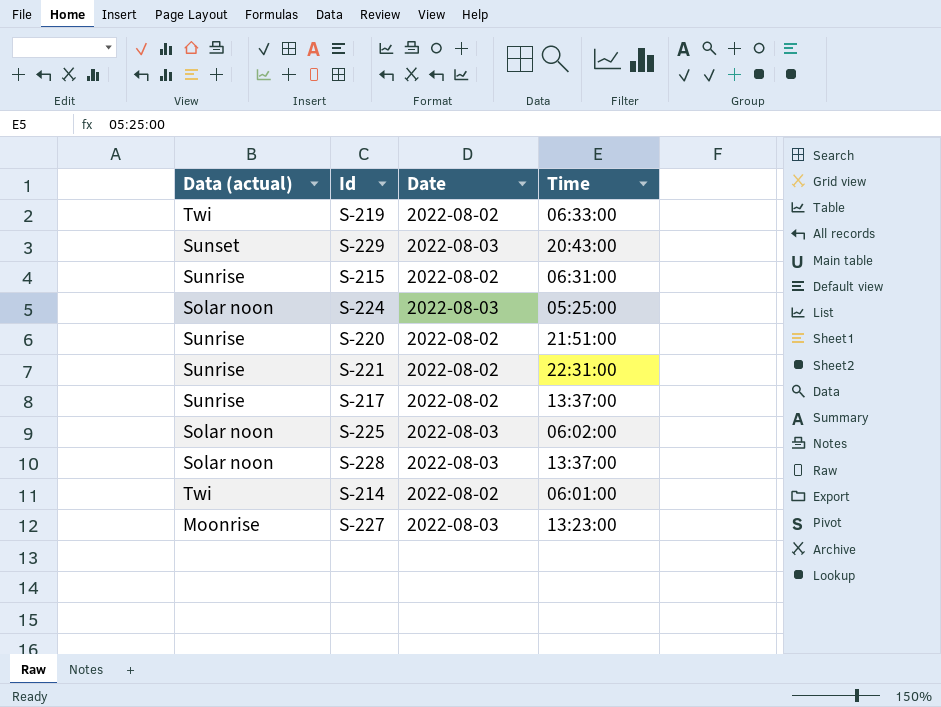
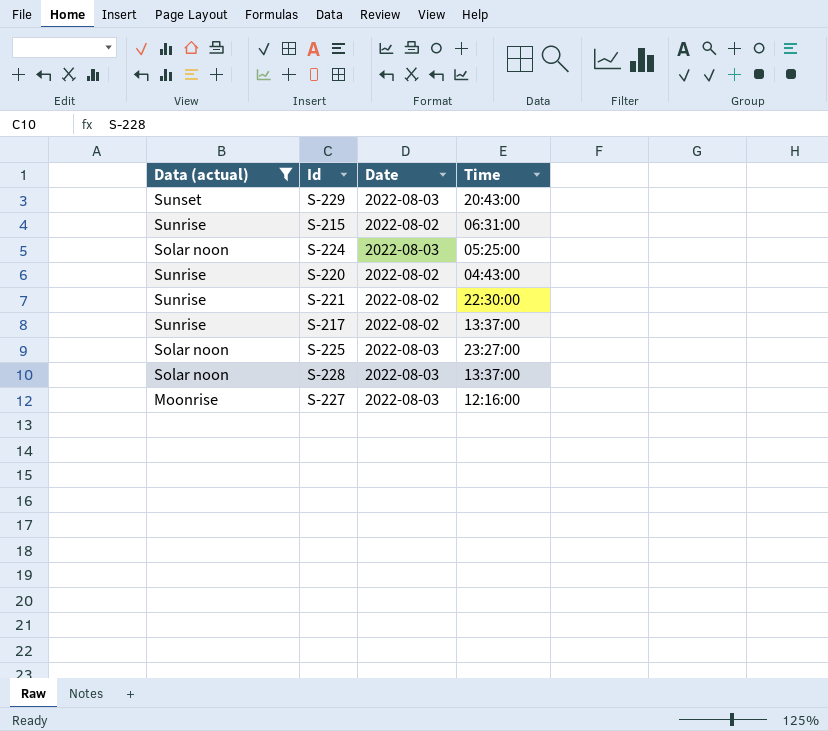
filter: none -> Data (actual) != Twi
S-220 | Time: 21:51:00 -> 04:43:00
S-221 | Time: 22:31:00 -> 22:30:00
S-225 | Time: 06:02:00 -> 23:27:00
S-227 | Time: 13:23:00 -> 12:16:00

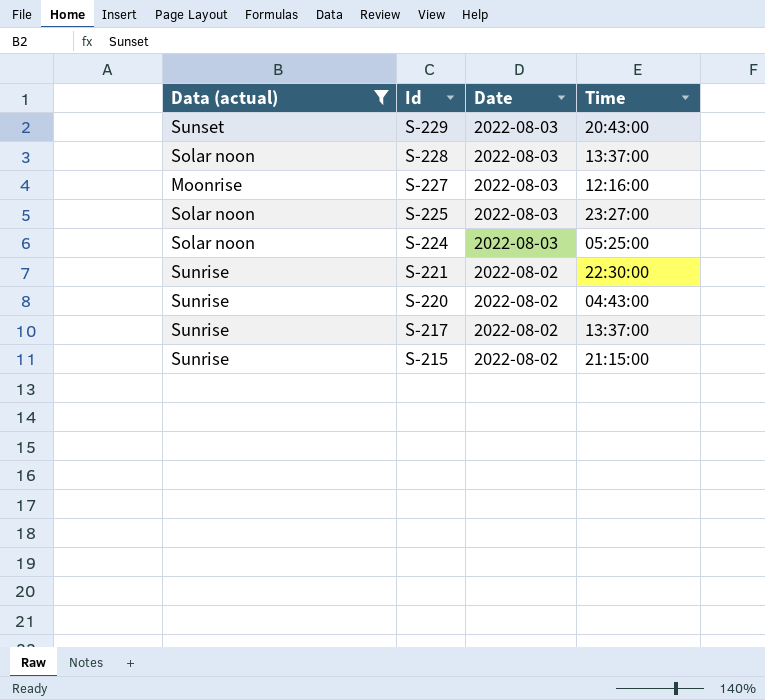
row order: none -> Id descending
S-215 | Time: 06:31:00 -> 21:15:00

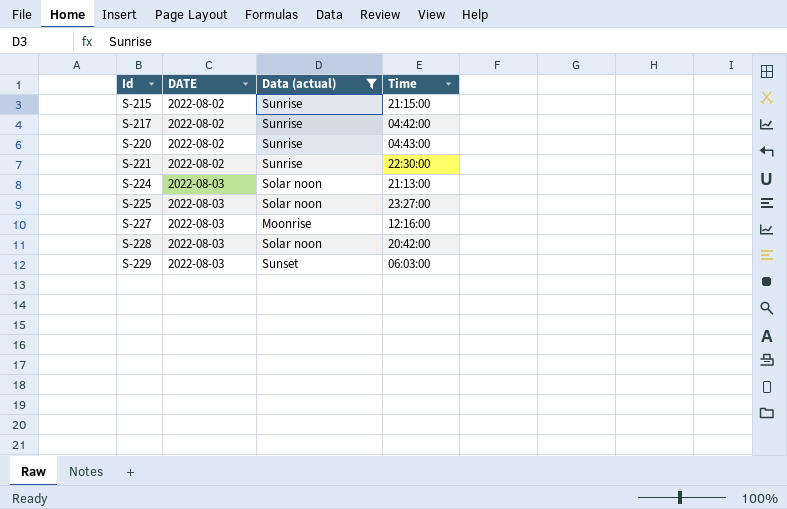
row order: Id descending -> Id ascending
column name: Date -> DATE
column Data (actual) | position: 1 -> 3
S-217 | Time: 13:37:00 -> 04:42:00
S-224 | Time: 05:25:00 -> 21:13:00
S-228 | Time: 13:37:00 -> 20:42:00
S-229 | Time: 20:43:00 -> 06:03:00

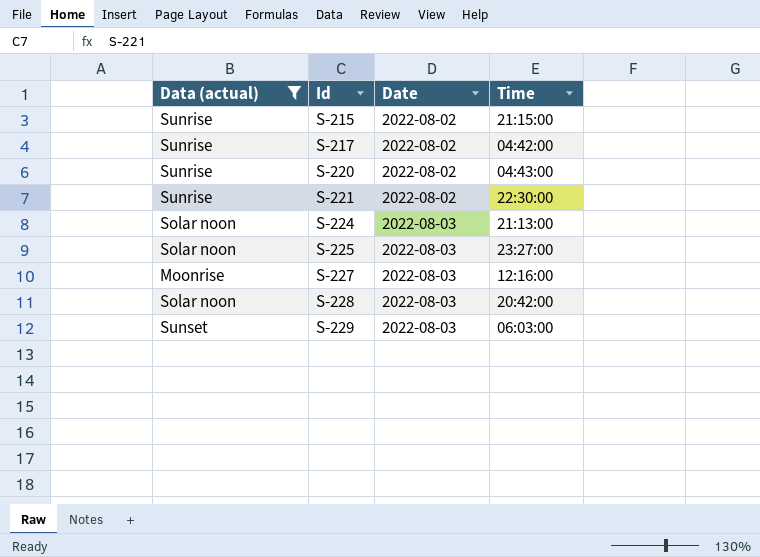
column Data (actual) | position: 3 -> 1
column name: DATE -> Date

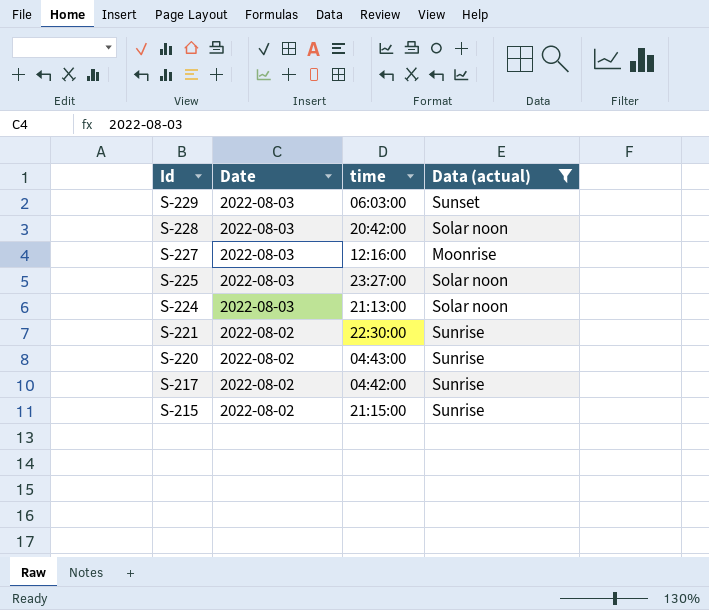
row order: Id ascending -> Id descending
column name: Time -> time
column Data (actual) | position: 1 -> 4

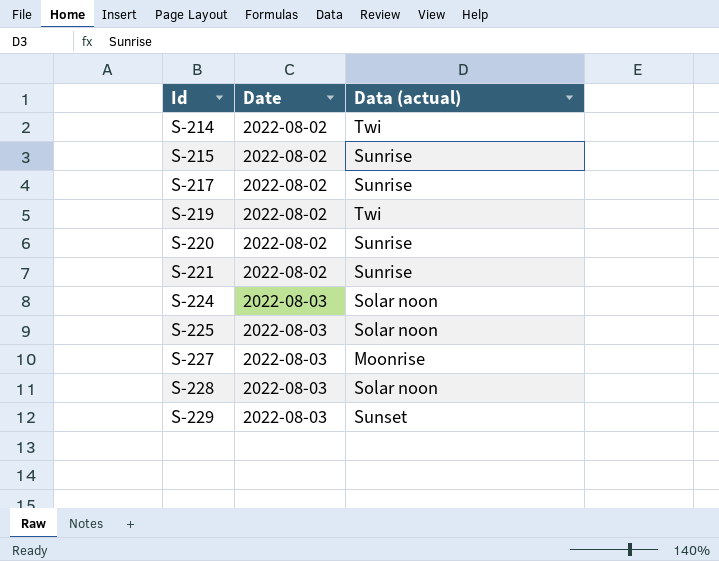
filter: Data (actual) != Twi -> none
row order: Id descending -> Id ascending
column time | position: 3 -> none

